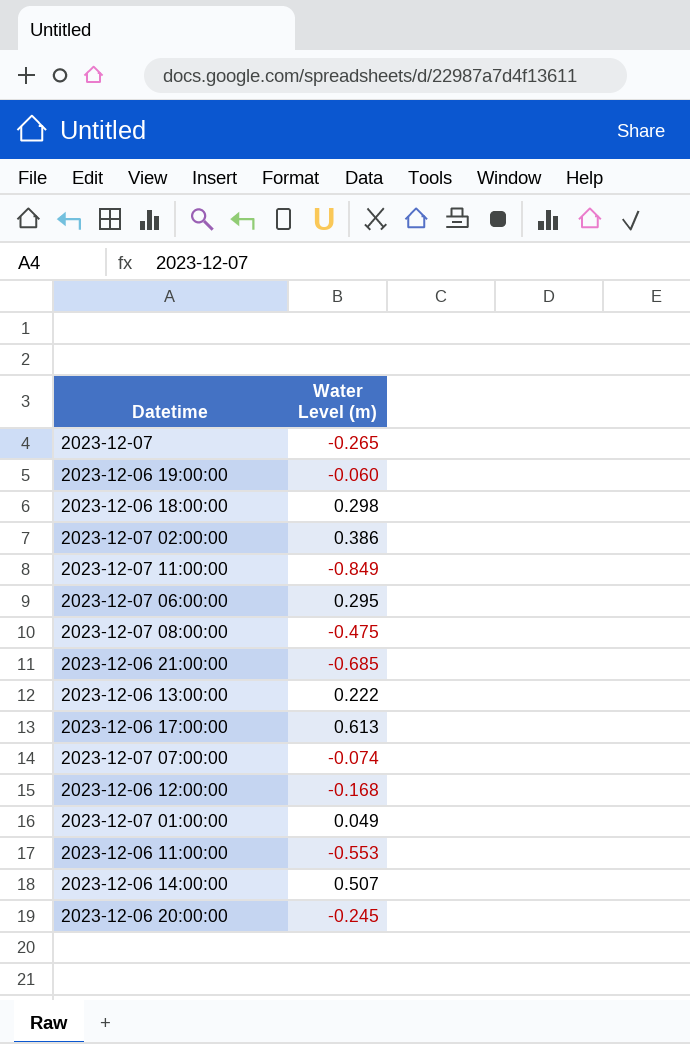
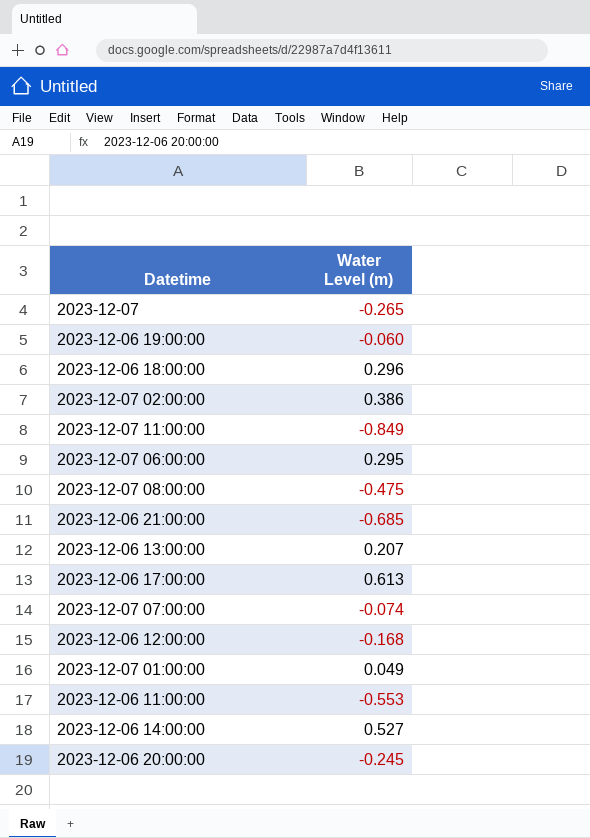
2023-12-06 18:00:00 | Water Level (m): 0.298 -> 0.296
2023-12-06 13:00:00 | Water Level (m): 0.222 -> 0.207
2023-12-06 14:00:00 | Water Level (m): 0.507 -> 0.527

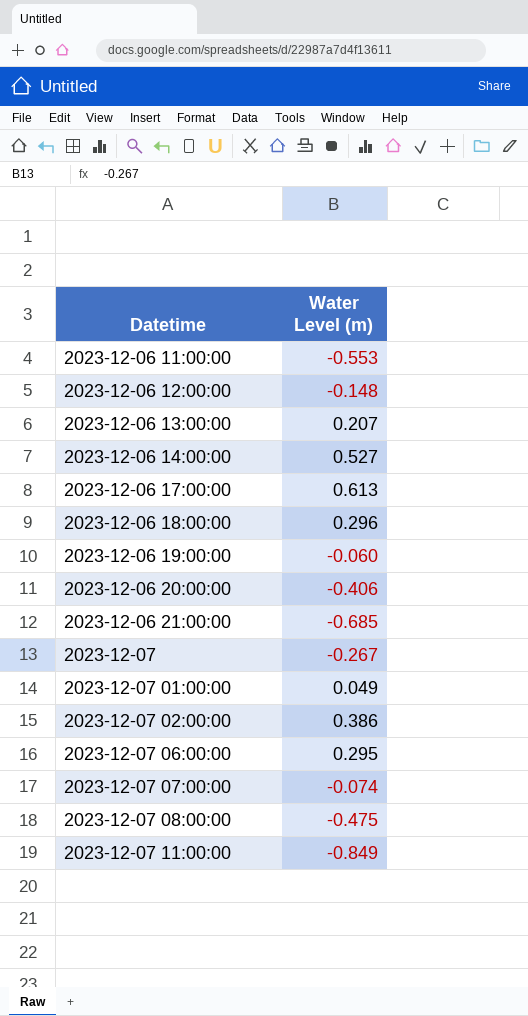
row order: none -> Datetime ascending
2023-12-06 12:00:00 | Water Level (m): -0.168 -> -0.148
2023-12-06 20:00:00 | Water Level (m): -0.245 -> -0.406
2023-12-07 | Water Level (m): -0.265 -> -0.267

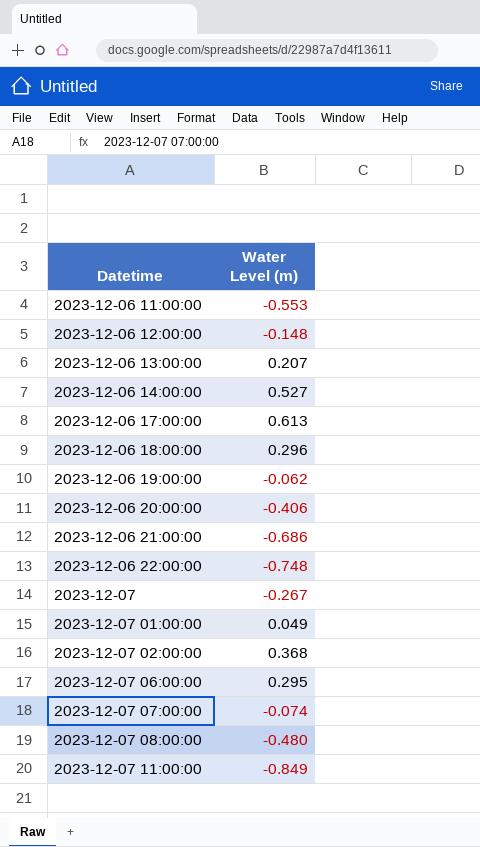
2023-12-06 19:00:00 | Water Level (m): -0.060 -> -0.062
2023-12-06 21:00:00 | Water Level (m): -0.685 -> -0.686
row 2023-12-06 22:00:00: none -> -0.748
2023-12-07 02:00:00 | Water Level (m): 0.386 -> 0.368
2023-12-07 08:00:00 | Water Level (m): -0.475 -> -0.480

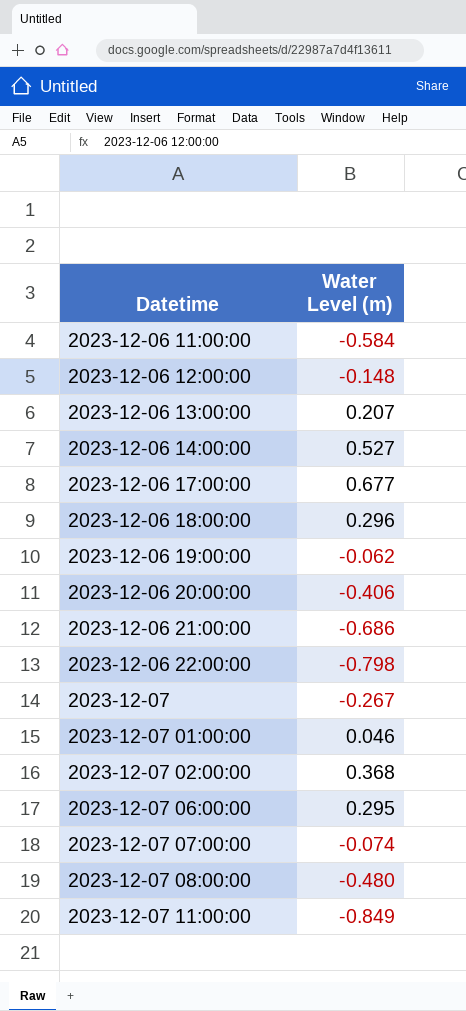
2023-12-06 11:00:00 | Water Level (m): -0.553 -> -0.584
2023-12-06 17:00:00 | Water Level (m): 0.613 -> 0.677
2023-12-06 22:00:00 | Water Level (m): -0.748 -> -0.798
2023-12-07 01:00:00 | Water Level (m): 0.049 -> 0.046

